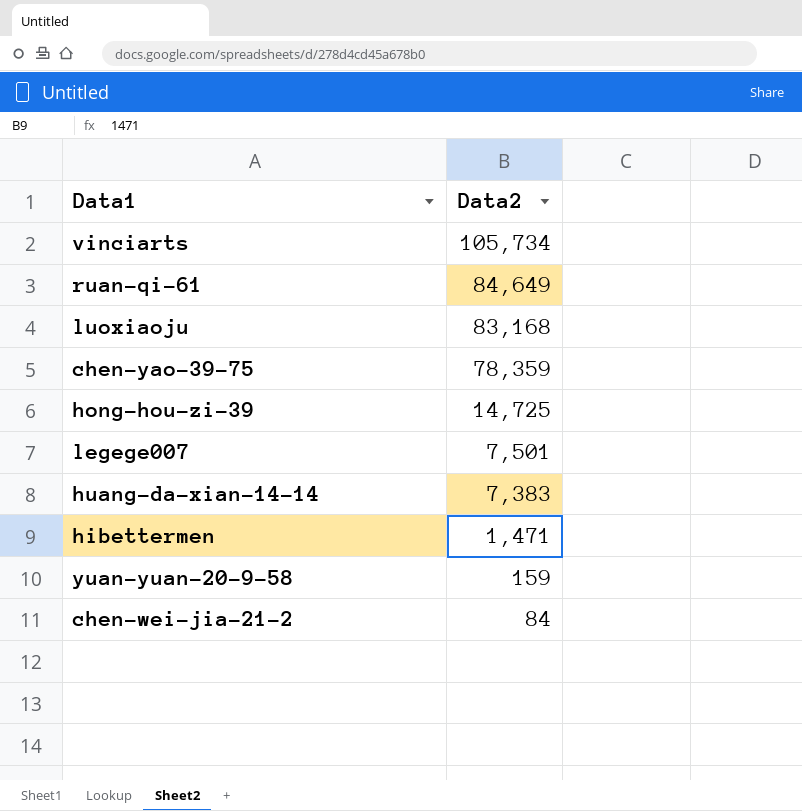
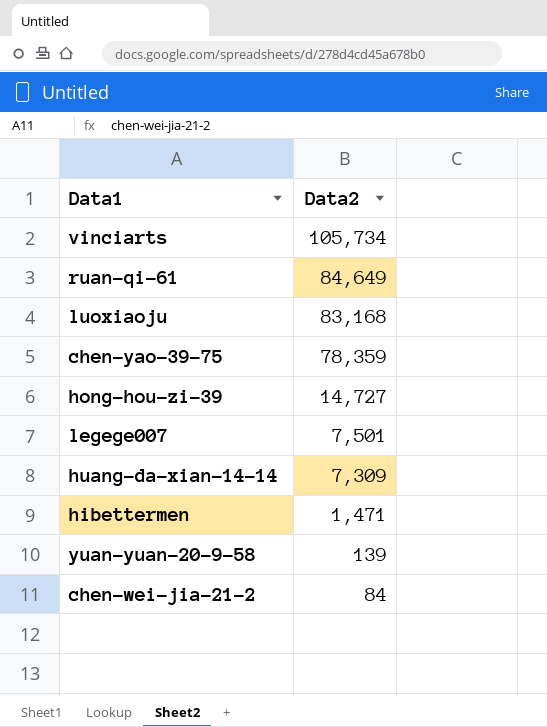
hong-hou-zi-39 | Data2: 14,725 -> 14,727
huang-da-xian-14-14 | Data2: 7,383 -> 7,309
yuan-yuan-20-9-58 | Data2: 159 -> 139

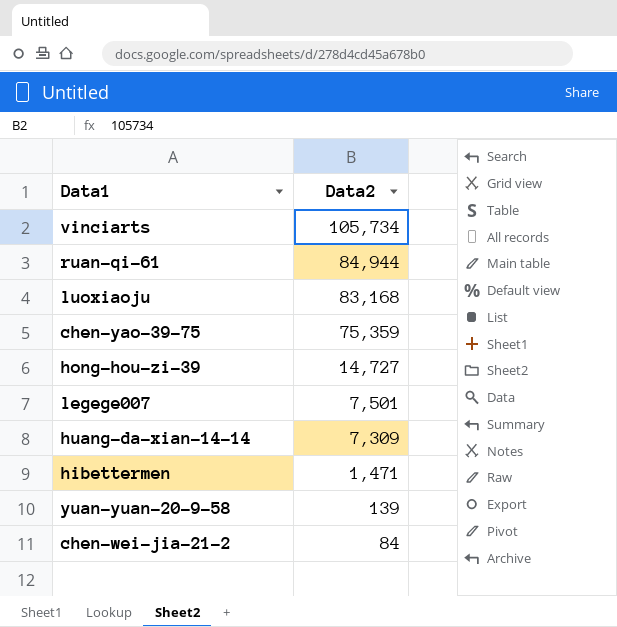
ruan-qi-61 | Data2: 84,649 -> 84,944
chen-yao-39-75 | Data2: 78,359 -> 75,359

